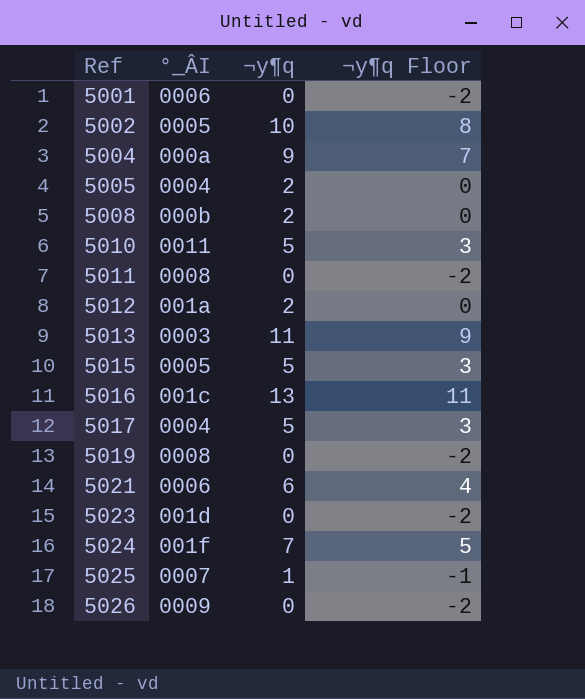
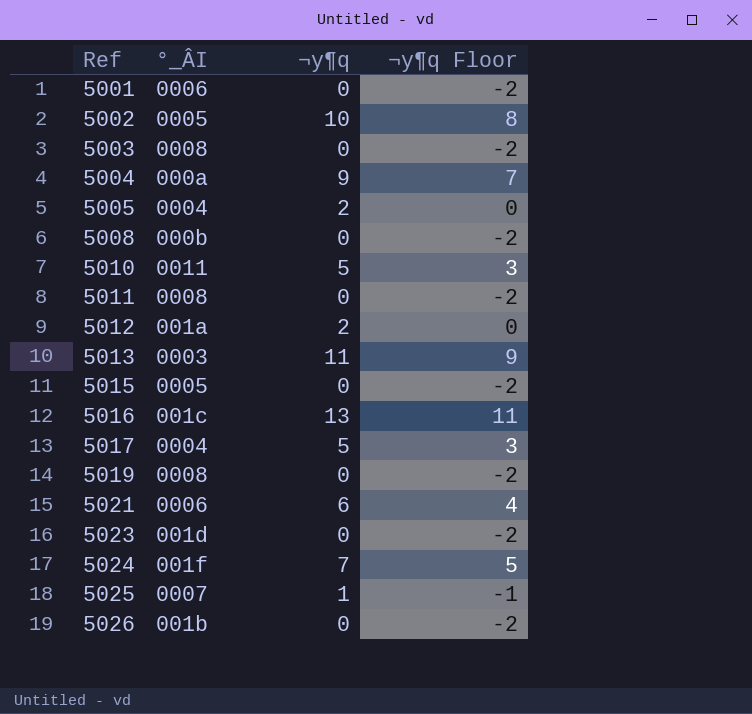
row 5003: none -> 0008 | 0 | -2
5008 | ¬y¶q: 2 -> 0
5008 | ¬y¶q Floor: 0 -> -2
5015 | ¬y¶q: 5 -> 0
5015 | ¬y¶q Floor: 3 -> -2
5026 | °_ÂI: 0009 -> 001b

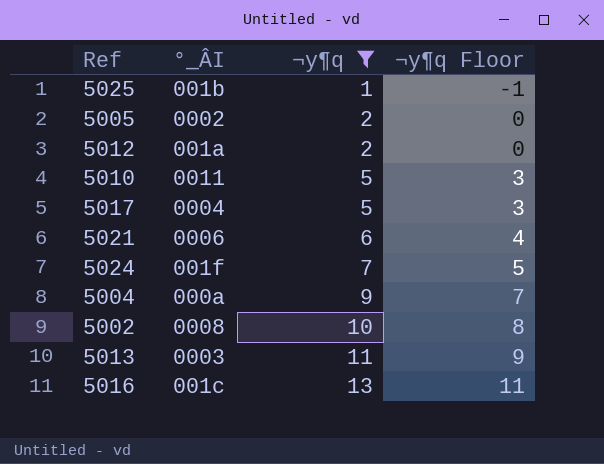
filter: none -> ¬y¶q != 0
row order: Ref ascending -> ¬y¶q ascending
5025 | °_ÂI: 0007 -> 001b
5005 | °_ÂI: 0004 -> 0002
5002 | °_ÂI: 0005 -> 0008

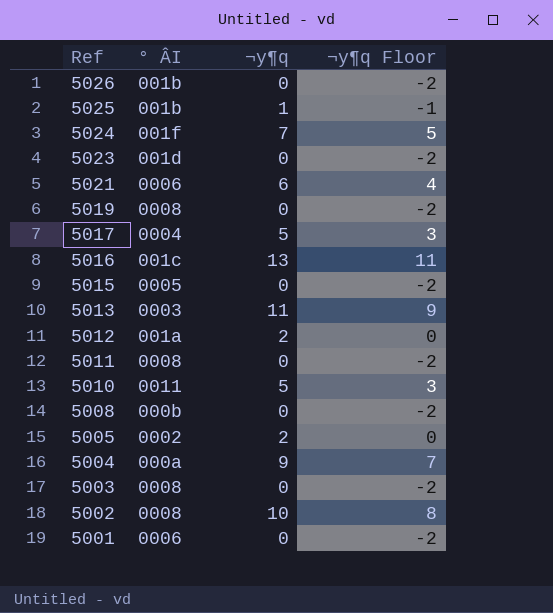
filter: ¬y¶q != 0 -> none
row order: ¬y¶q ascending -> Ref descending
column name: °_ÂI -> ° ÂI

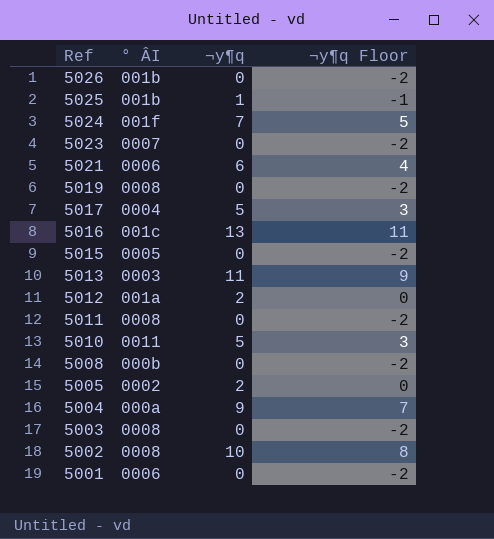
5023 | ° ÂI: 001d -> 0007

